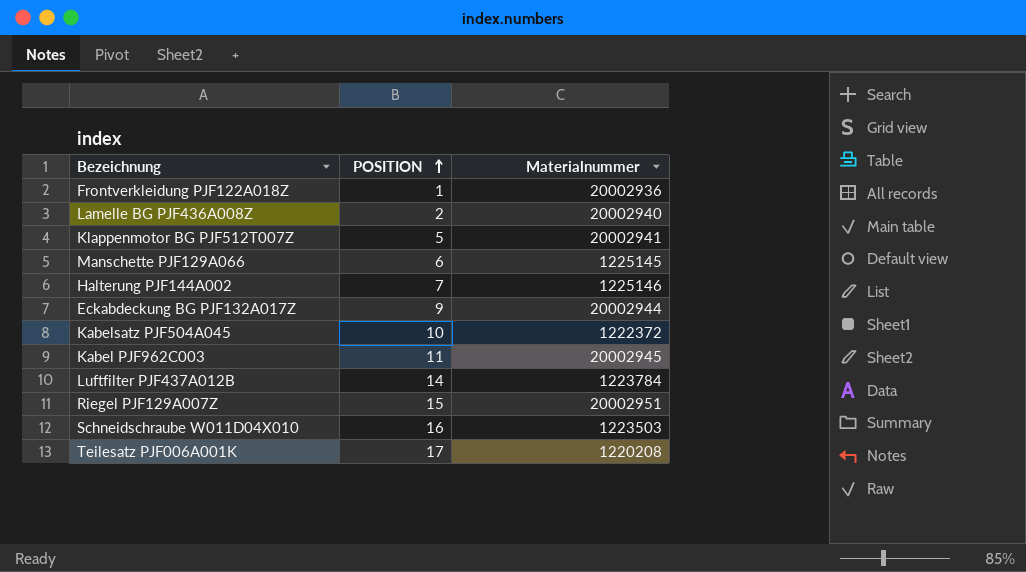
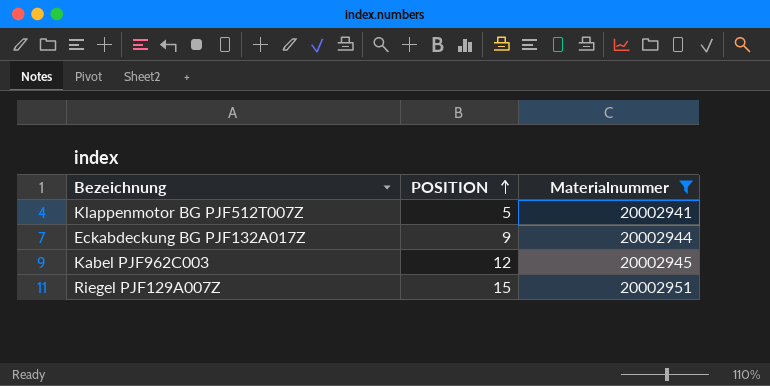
filter: none -> Materialnummer >= 20002941
Kabel PJF962C003 | POSITION: 11 -> 12

